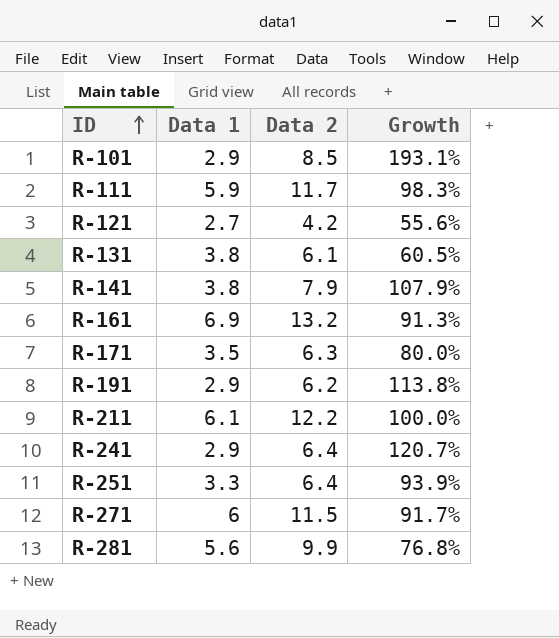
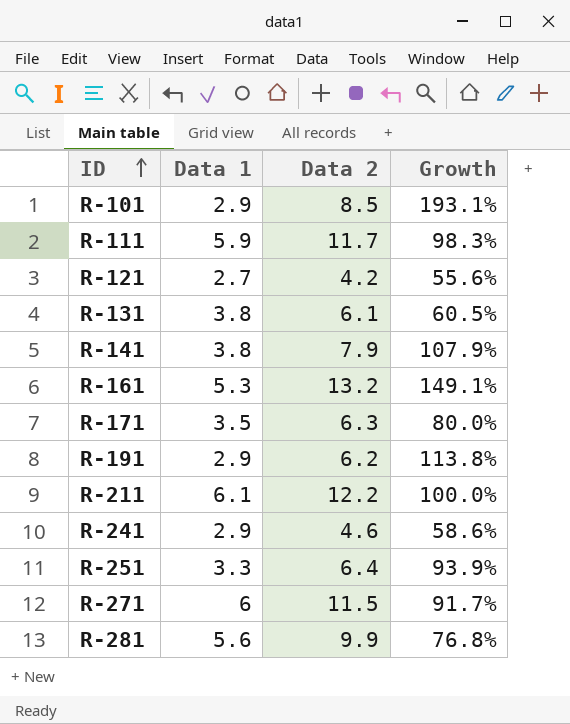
R-161 | Data 1: 6.9 -> 5.3
R-161 | Growth: 91.3% -> 149.1%
R-241 | Data 2: 6.4 -> 4.6
R-241 | Growth: 120.7% -> 58.6%

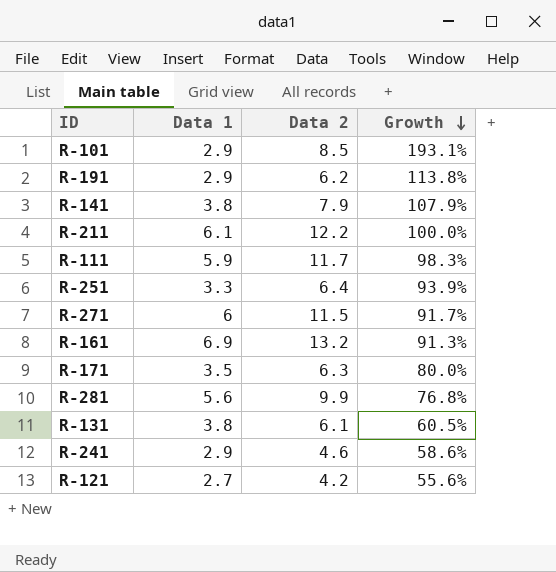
row order: ID ascending -> Growth descending
R-161 | Data 1: 5.3 -> 6.9
R-161 | Growth: 149.1% -> 91.3%

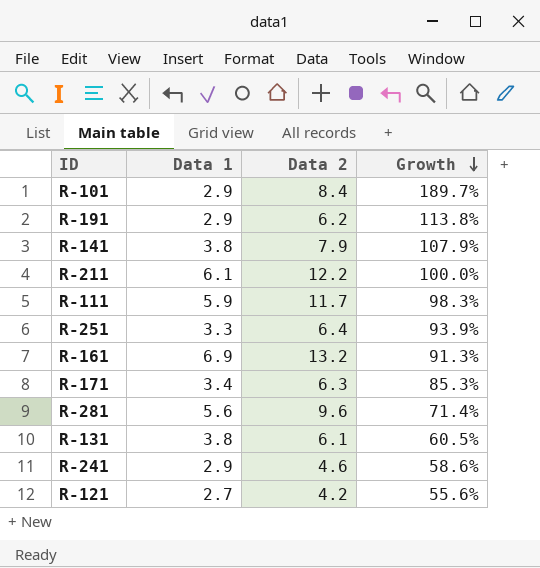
row R-271: 6 | 11.5 | 91.7% -> none
R-101 | Data 2: 8.5 -> 8.4
R-101 | Growth: 193.1% -> 189.7%
R-171 | Data 1: 3.5 -> 3.4
R-171 | Growth: 80.0% -> 85.3%
R-281 | Data 2: 9.9 -> 9.6
R-281 | Growth: 76.8% -> 71.4%

